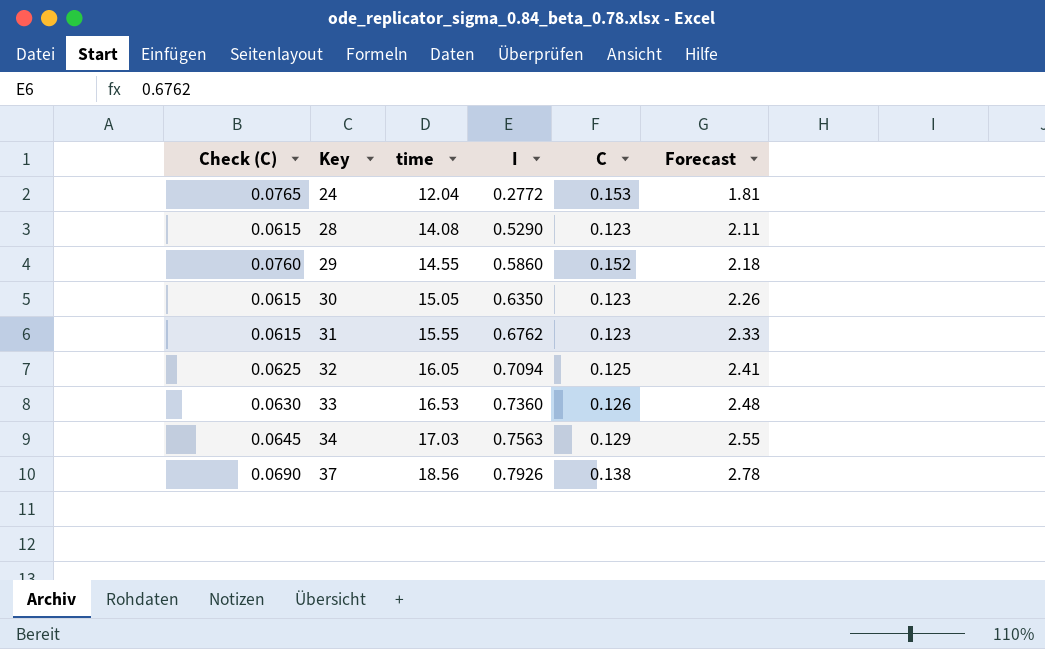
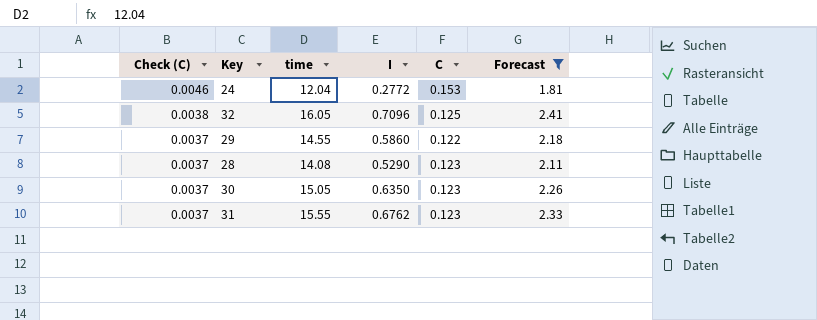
filter: none -> Forecast <= 2.41
row order: Key ascending -> Check (C) descending
column Check (C) | formula: [C] * 0.5 -> [C] * 0.03
32 | I: 0.7094 -> 0.7096
29 | C: 0.152 -> 0.122

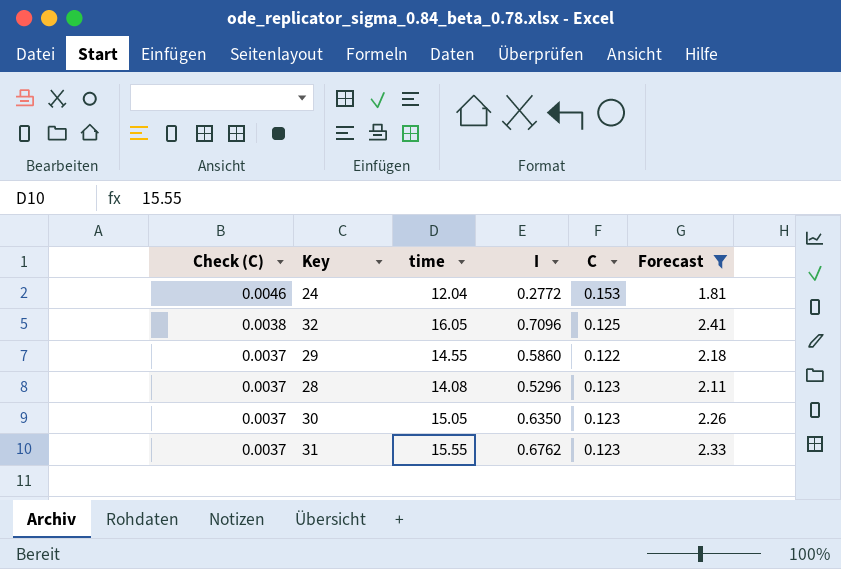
28 | I: 0.5290 -> 0.5296

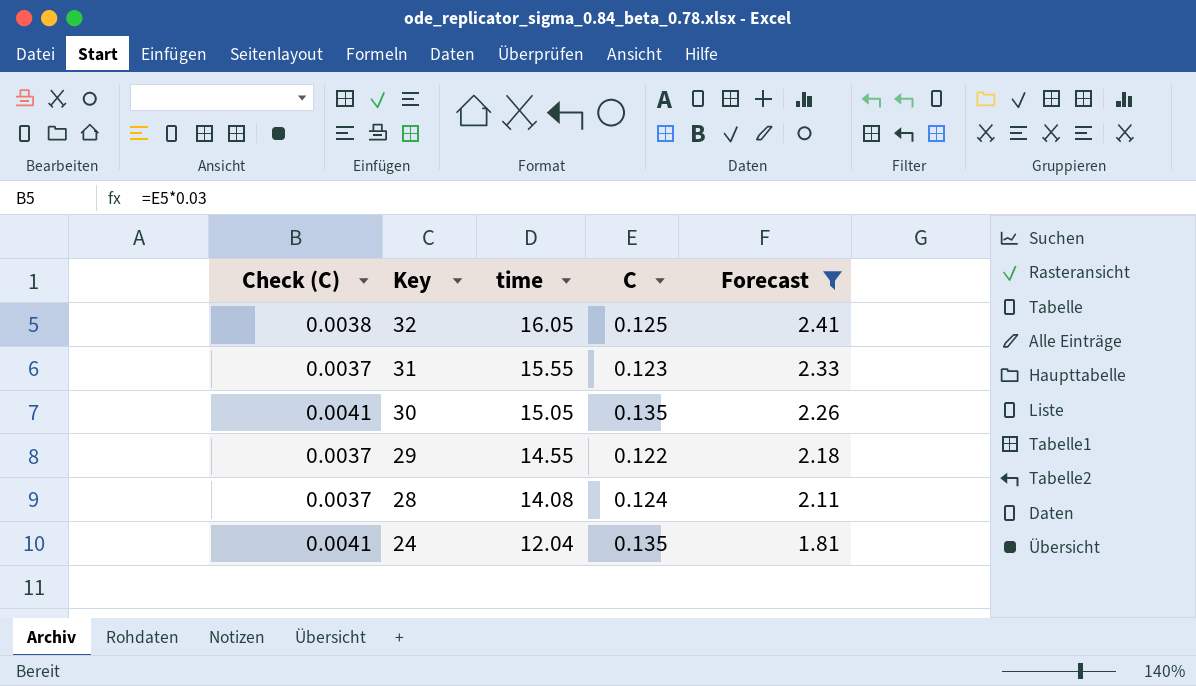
row order: Check (C) descending -> Key descending
column I | position: 4 -> none
30 | Check (C): 0.0037 -> 0.0041
30 | C: 0.123 -> 0.135
28 | C: 0.123 -> 0.124
24 | Check (C): 0.0046 -> 0.0041
24 | C: 0.153 -> 0.135

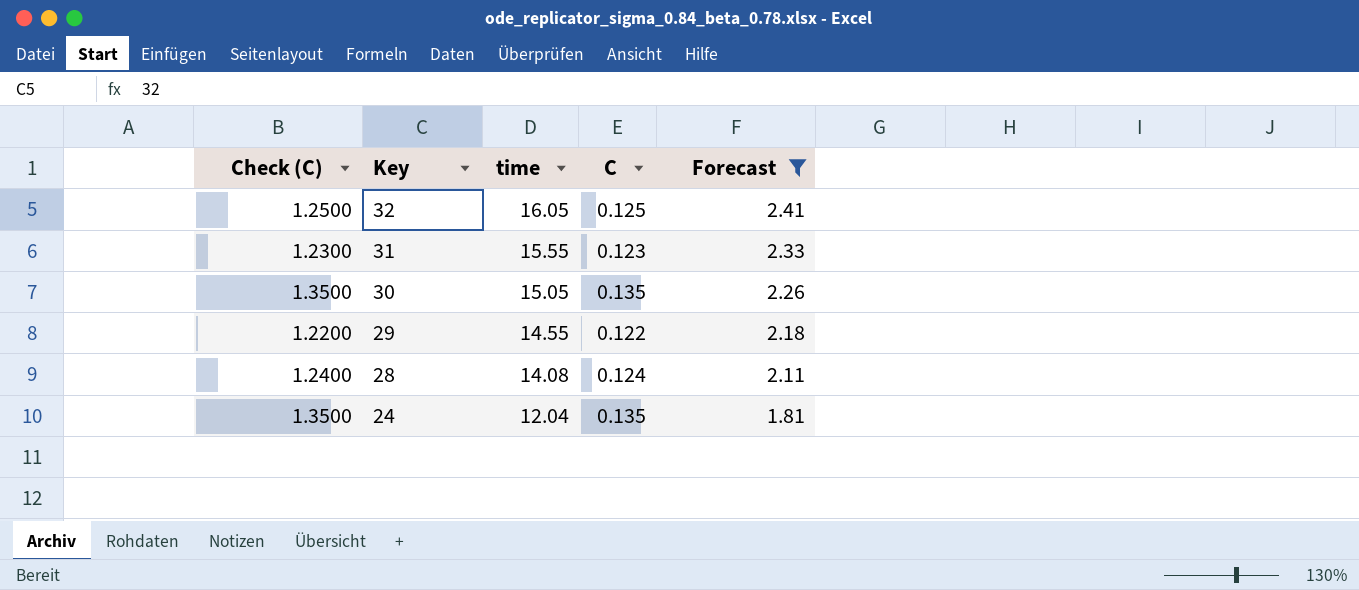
column Check (C) | formula: [C] * 0.03 -> [C] * 10

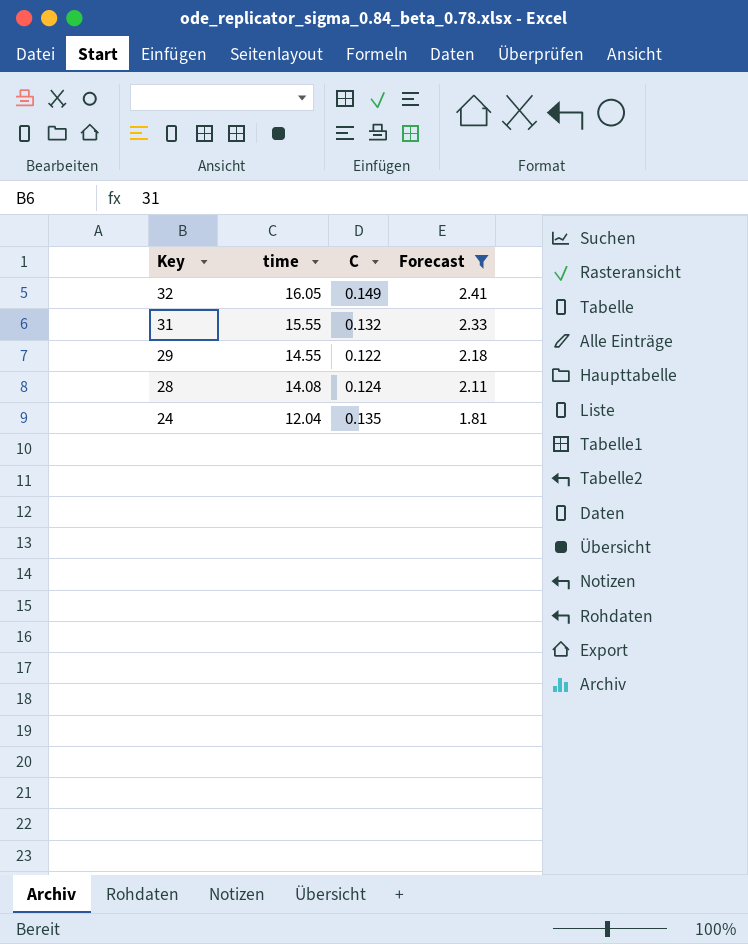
column Check (C) | formula: [C] * 10 -> none
row 30: 1.3500 | 15.05 | 0.135 | 2.26 -> none
32 | C: 0.125 -> 0.149
31 | C: 0.123 -> 0.132

